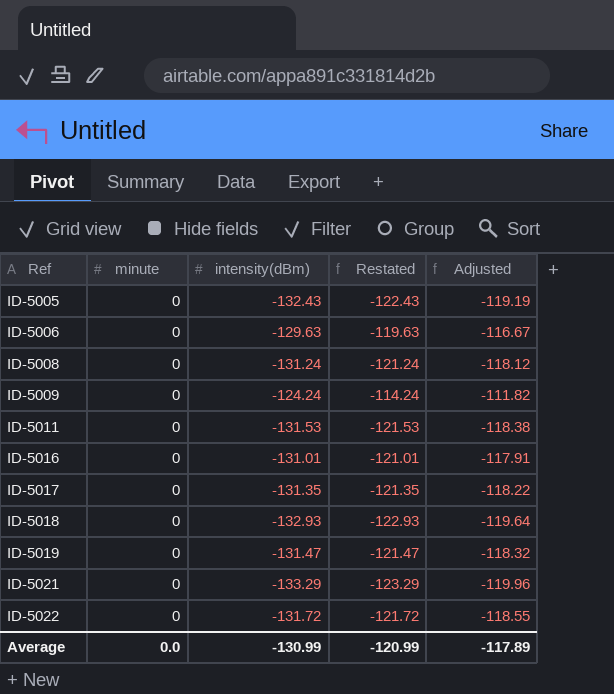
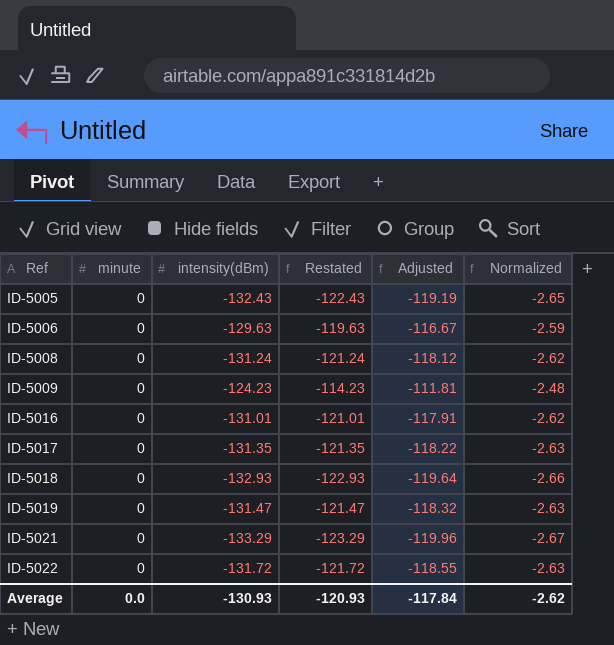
column Normalized | formula: none -> [intensity(dBm)] * 0.02
row ID-5011: 0 | -131.53 | -121.53 | -118.38 -> none
ID-5009 | intensity(dBm): -124.24 -> -124.23
ID-5009 | Restated: -114.24 -> -114.23
ID-5009 | Adjusted: -111.82 -> -111.81
Average | intensity(dBm): -130.99 -> -130.93
Average | Restated: -120.99 -> -120.93
Average | Adjusted: -117.89 -> -117.84

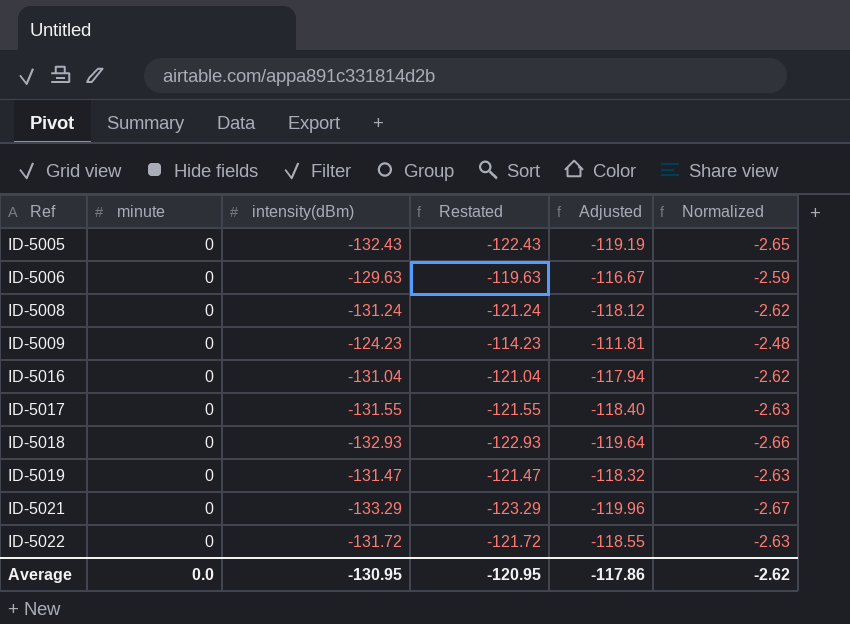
ID-5016 | intensity(dBm): -131.01 -> -131.04
ID-5016 | Restated: -121.01 -> -121.04
ID-5016 | Adjusted: -117.91 -> -117.94
ID-5017 | intensity(dBm): -131.35 -> -131.55
ID-5017 | Restated: -121.35 -> -121.55
ID-5017 | Adjusted: -118.22 -> -118.40
Average | intensity(dBm): -130.93 -> -130.95
Average | Restated: -120.93 -> -120.95
Average | Adjusted: -117.84 -> -117.86

